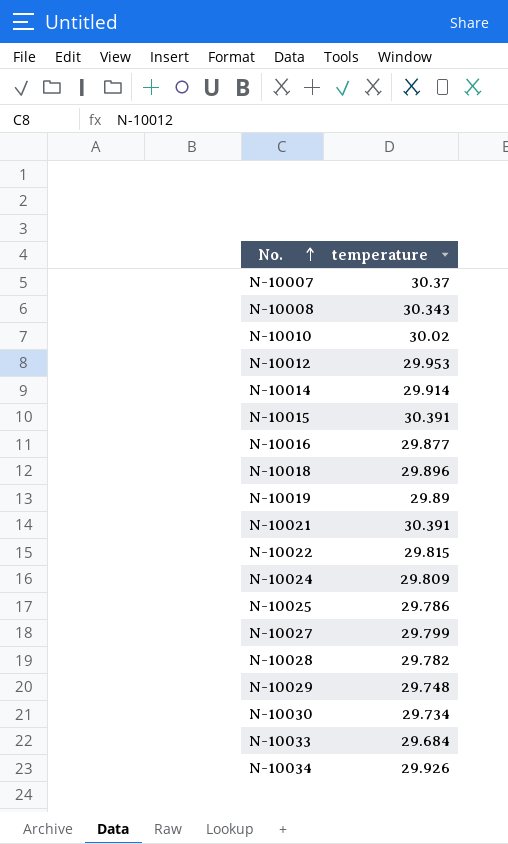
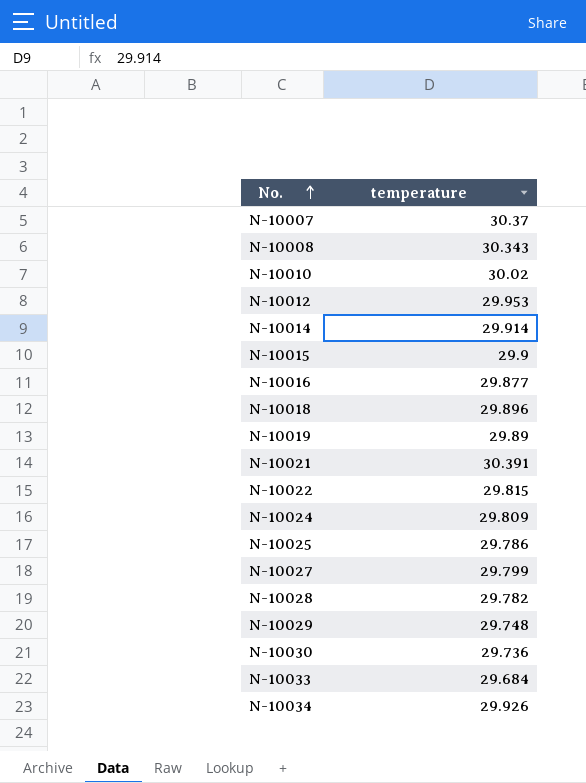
N-10015 | temperature: 30.391 -> 29.9
N-10030 | temperature: 29.734 -> 29.736

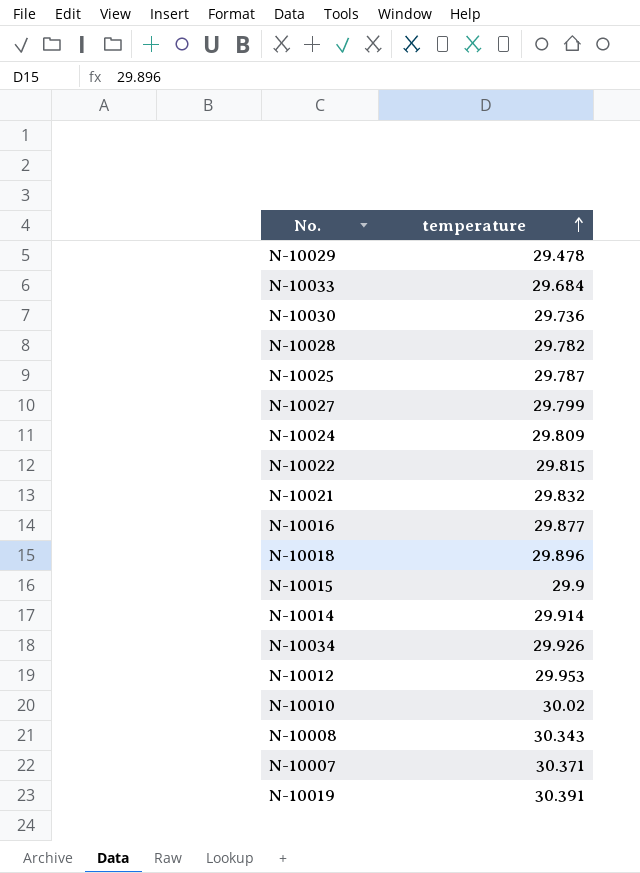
row order: No. ascending -> temperature ascending
N-10029 | temperature: 29.748 -> 29.478
N-10025 | temperature: 29.786 -> 29.787
N-10021 | temperature: 30.391 -> 29.832
N-10007 | temperature: 30.37 -> 30.371
N-10019 | temperature: 29.89 -> 30.391

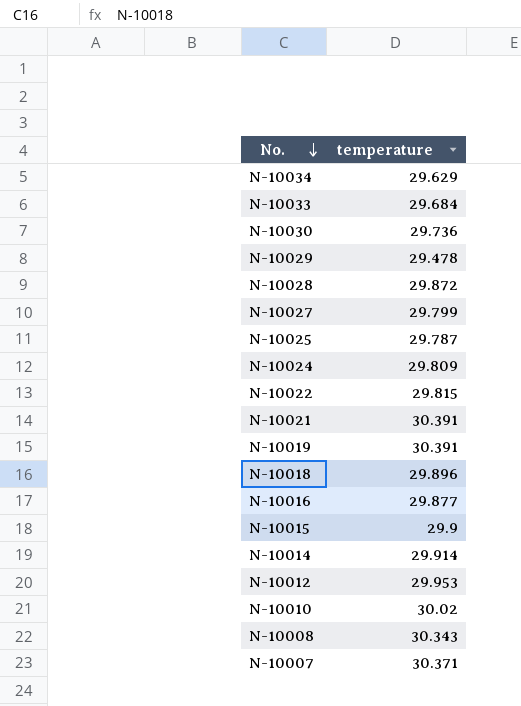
row order: temperature ascending -> No. descending
N-10034 | temperature: 29.926 -> 29.629
N-10028 | temperature: 29.782 -> 29.872
N-10021 | temperature: 29.832 -> 30.391

